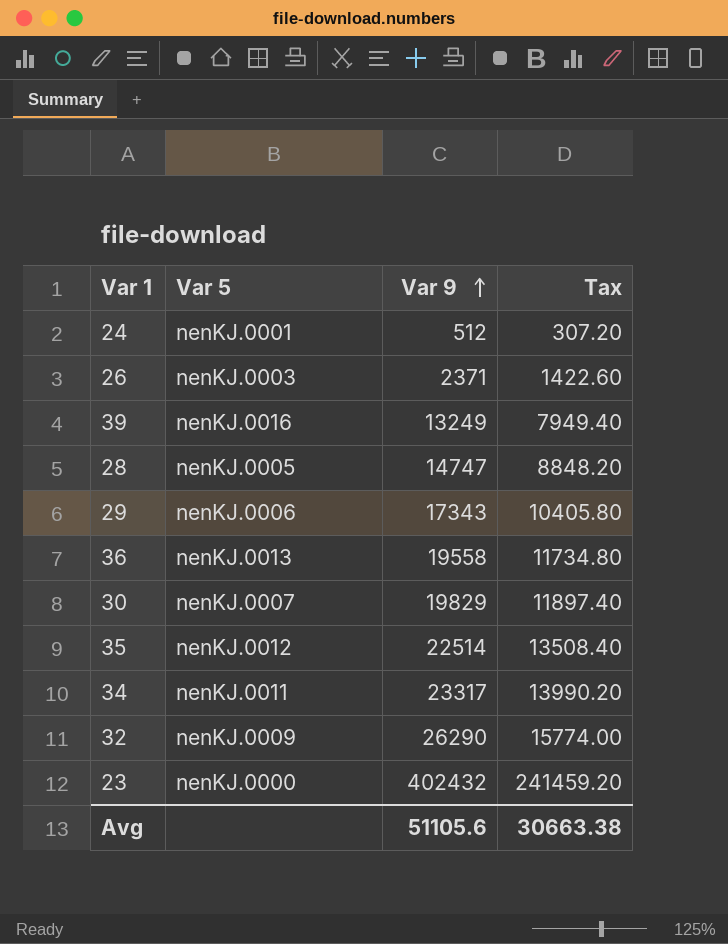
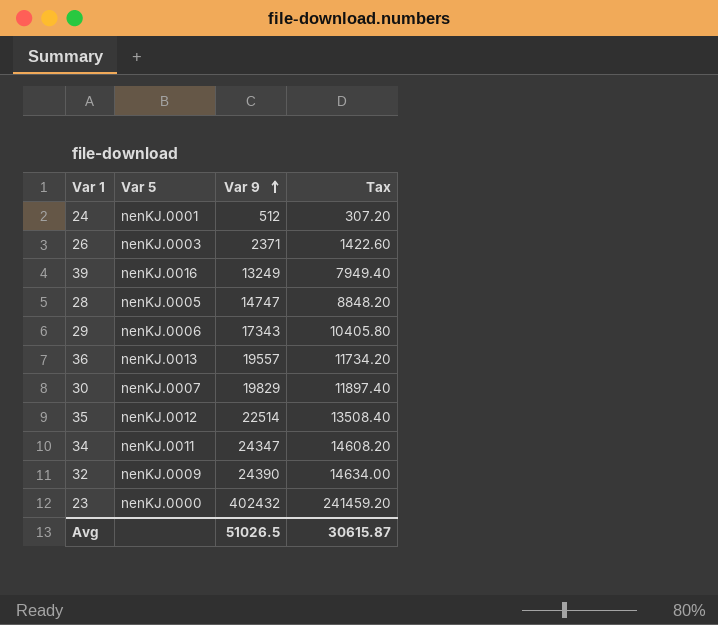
36 | Var 9: 19558 -> 19557
36 | Tax: 11734.80 -> 11734.20
34 | Var 9: 23317 -> 24347
34 | Tax: 13990.20 -> 14608.20
32 | Var 9: 26290 -> 24390
32 | Tax: 15774.00 -> 14634.00
Avg | Var 9: 51105.6 -> 51026.5
Avg | Tax: 30663.38 -> 30615.87

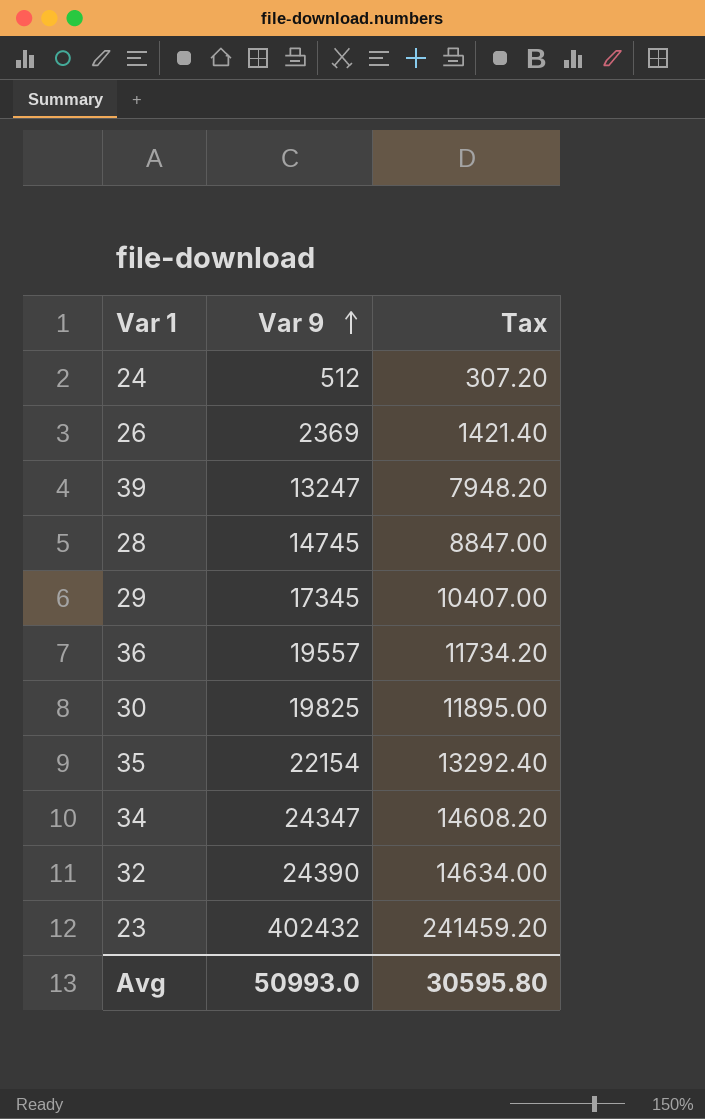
column Var 5 | position: 2 -> none
26 | Var 9: 2371 -> 2369
26 | Tax: 1422.60 -> 1421.40
39 | Var 9: 13249 -> 13247
39 | Tax: 7949.40 -> 7948.20
28 | Var 9: 14747 -> 14745
28 | Tax: 8848.20 -> 8847.00
29 | Var 9: 17343 -> 17345
29 | Tax: 10405.80 -> 10407.00
30 | Var 9: 19829 -> 19825
30 | Tax: 11897.40 -> 11895.00
35 | Var 9: 22514 -> 22154
35 | Tax: 13508.40 -> 13292.40
Avg | Var 9: 51026.5 -> 50993.0
Avg | Tax: 30615.87 -> 30595.80

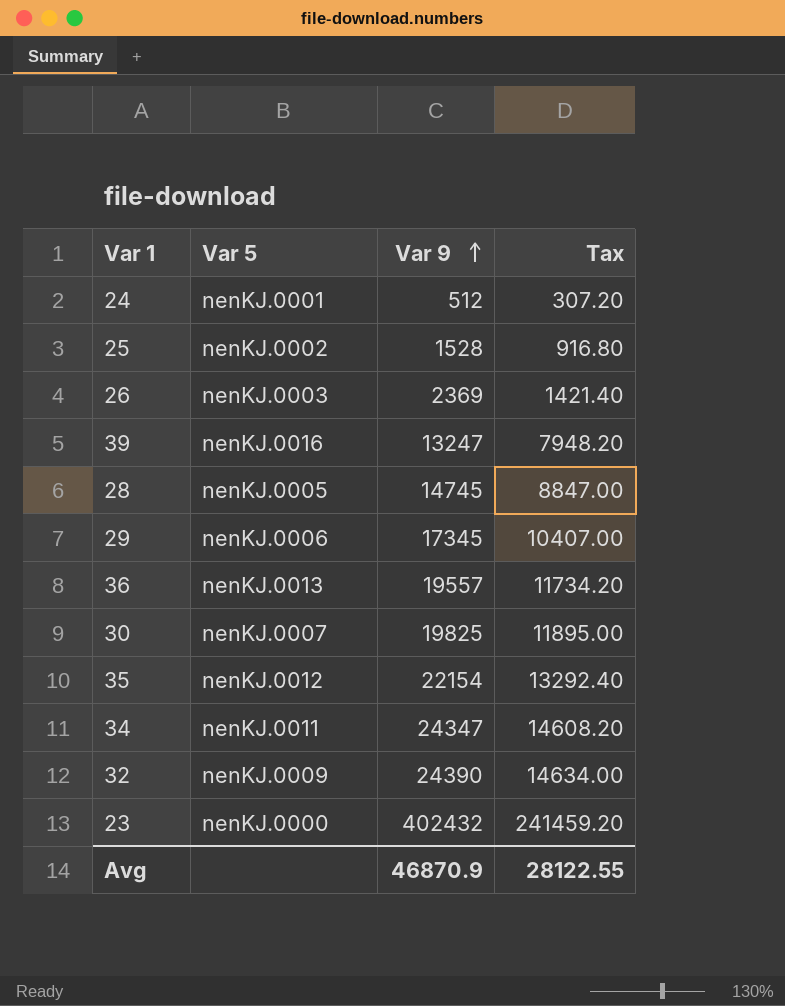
column Var 5 | position: none -> 2
row 25: none -> nenKJ.0002 | 1528 | 916.80
Avg | Var 9: 50993.0 -> 46870.9
Avg | Tax: 30595.80 -> 28122.55

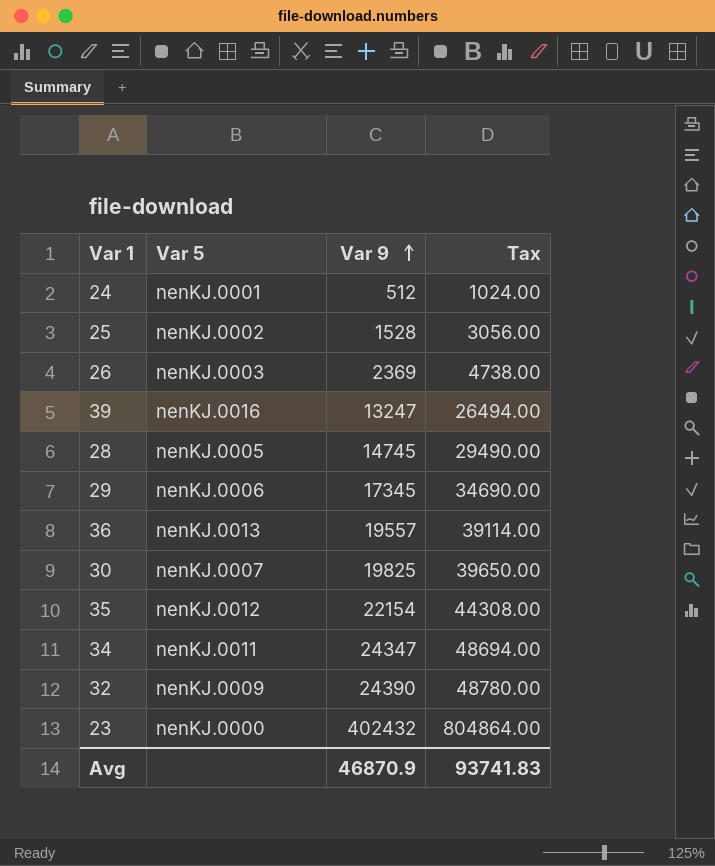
column Tax | formula: [Var 9] * 0.6 -> [Var 9] * 2
Avg | Tax: 28122.55 -> 93741.83

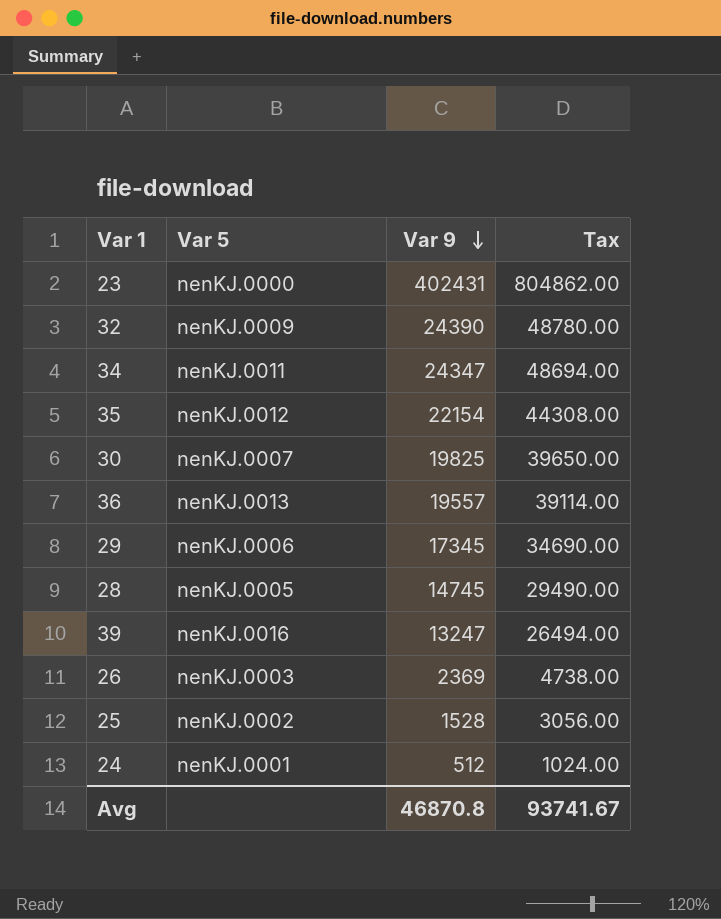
row order: Var 9 ascending -> Var 9 descending
23 | Var 9: 402432 -> 402431
23 | Tax: 804864.00 -> 804862.00
Avg | Var 9: 46870.9 -> 46870.8
Avg | Tax: 93741.83 -> 93741.67

